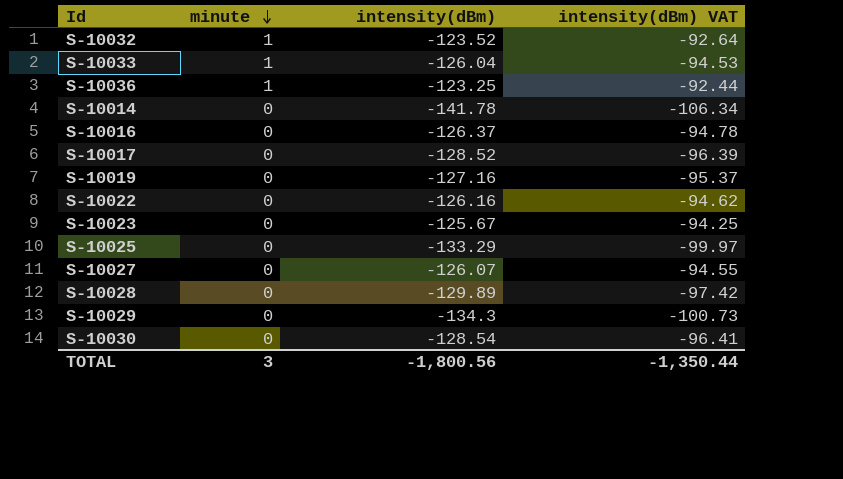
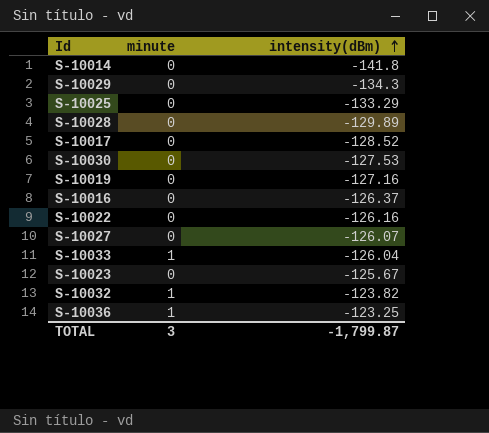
row order: minute descending -> intensity(dBm) ascending
column intensity(dBm) VAT | formula: [intensity(dBm)] * 0.75 -> none
S-10014 | intensity(dBm): -141.78 -> -141.8
S-10030 | intensity(dBm): -128.54 -> -127.53
S-10032 | intensity(dBm): -123.52 -> -123.82
TOTAL | intensity(dBm): -1,800.56 -> -1,799.87

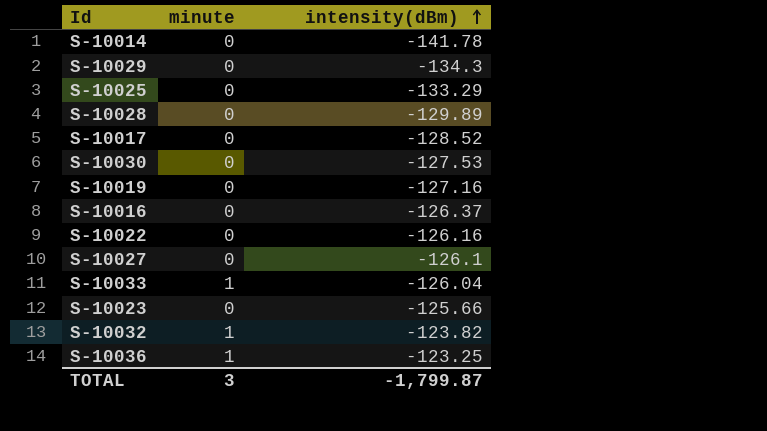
S-10014 | intensity(dBm): -141.8 -> -141.78
S-10027 | intensity(dBm): -126.07 -> -126.1
S-10023 | intensity(dBm): -125.67 -> -125.66

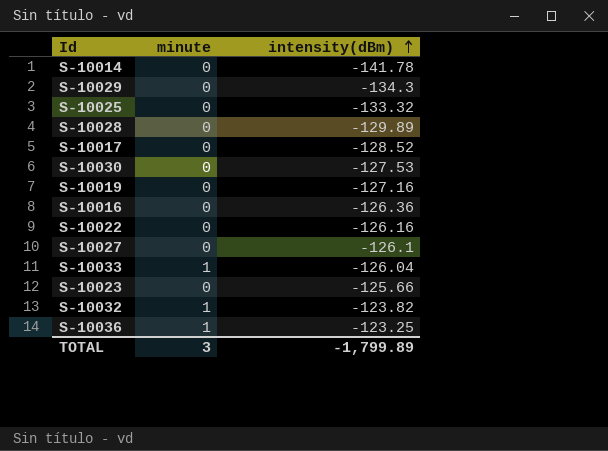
S-10025 | intensity(dBm): -133.29 -> -133.32
S-10016 | intensity(dBm): -126.37 -> -126.36
TOTAL | intensity(dBm): -1,799.87 -> -1,799.89

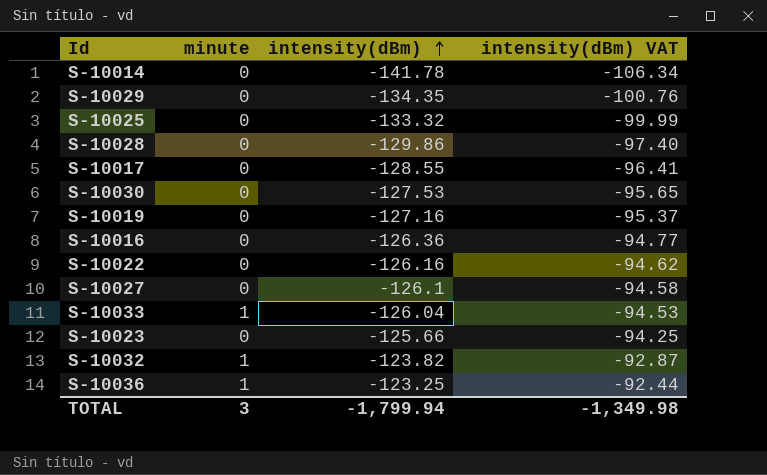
column intensity(dBm) VAT | formula: none -> [intensity(dBm)] * 0.75
S-10029 | intensity(dBm): -134.3 -> -134.35
S-10028 | intensity(dBm): -129.89 -> -129.86
S-10017 | intensity(dBm): -128.52 -> -128.55
TOTAL | intensity(dBm): -1,799.89 -> -1,799.94

